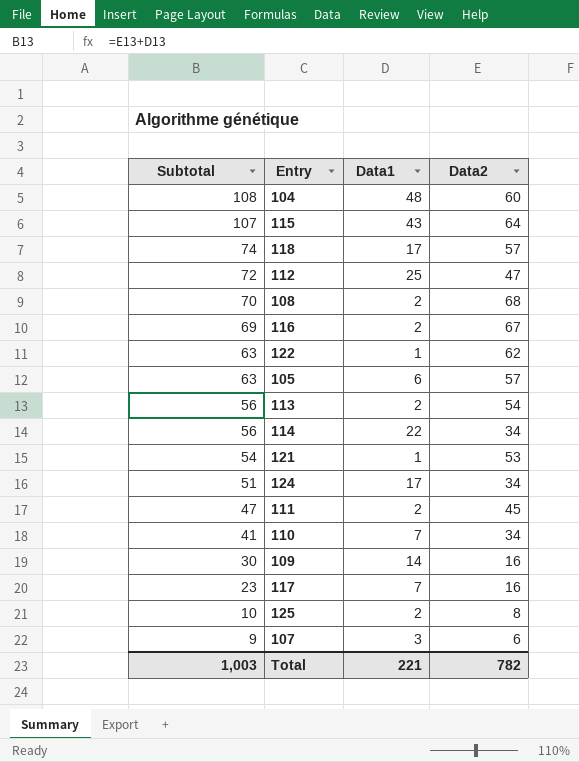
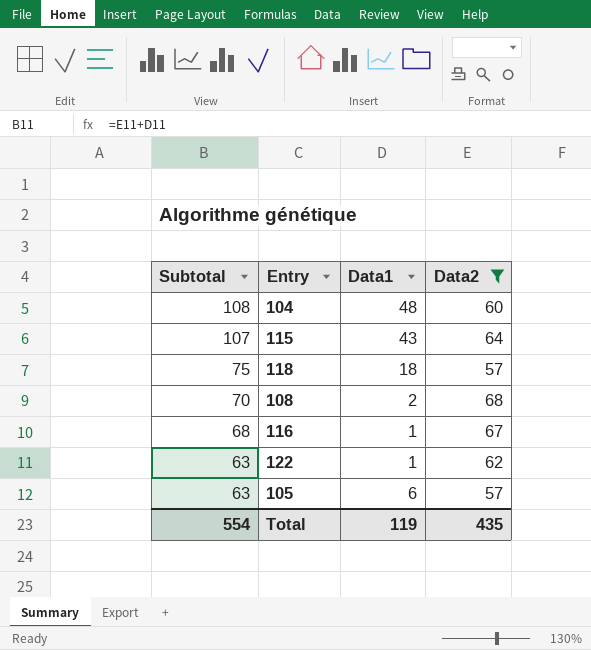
filter: none -> Data2 >= 57
118 | Subtotal: 74 -> 75
118 | Data1: 17 -> 18
116 | Subtotal: 69 -> 68
116 | Data1: 2 -> 1
Total | Subtotal: 1,003 -> 554
Total | Data1: 221 -> 119
Total | Data2: 782 -> 435

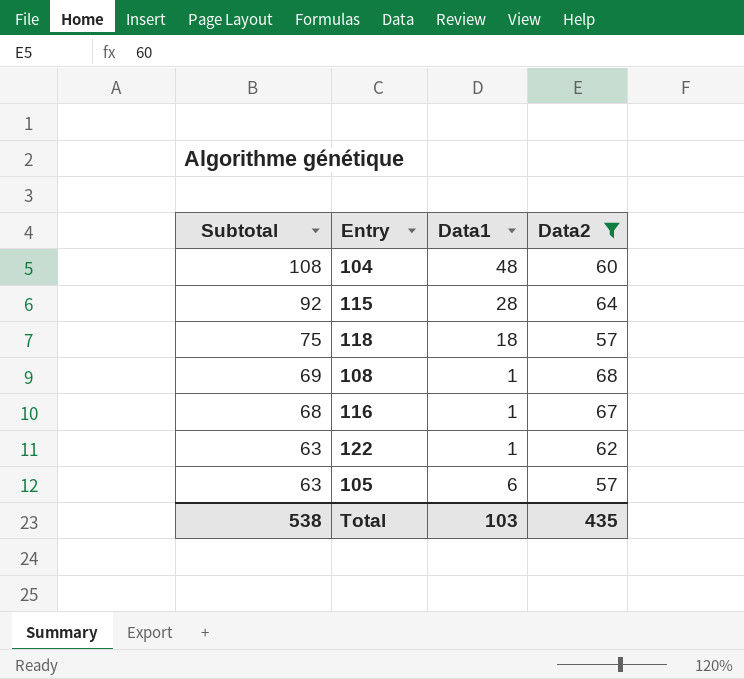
115 | Subtotal: 107 -> 92
115 | Data1: 43 -> 28
108 | Subtotal: 70 -> 69
108 | Data1: 2 -> 1
Total | Subtotal: 554 -> 538
Total | Data1: 119 -> 103

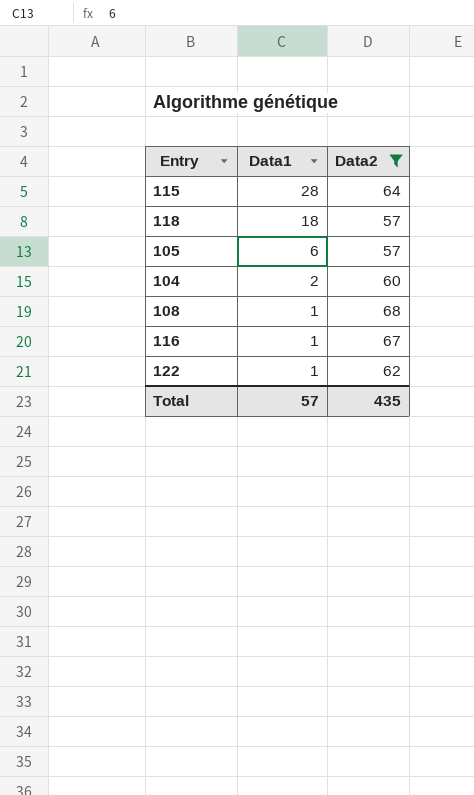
row order: Subtotal descending -> Data1 descending
column Subtotal | formula: [Data1] + [Data2] -> none
104 | Data1: 48 -> 2
Total | Data1: 103 -> 57

